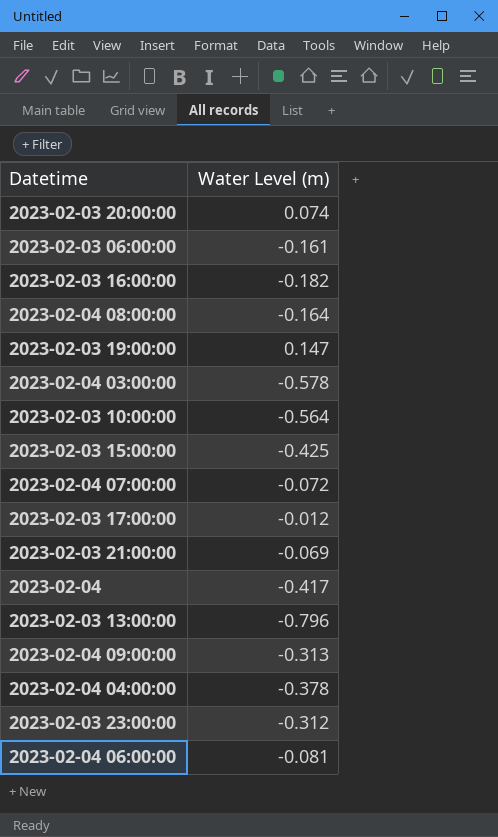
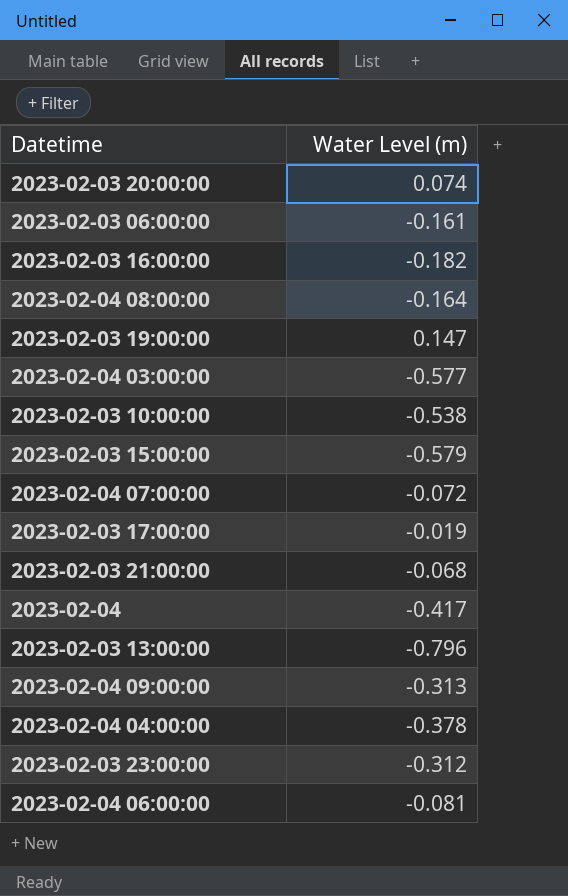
2023-02-04 03:00:00 | Water Level (m): -0.578 -> -0.577
2023-02-03 10:00:00 | Water Level (m): -0.564 -> -0.538
2023-02-03 15:00:00 | Water Level (m): -0.425 -> -0.579
2023-02-03 17:00:00 | Water Level (m): -0.012 -> -0.019
2023-02-03 21:00:00 | Water Level (m): -0.069 -> -0.068

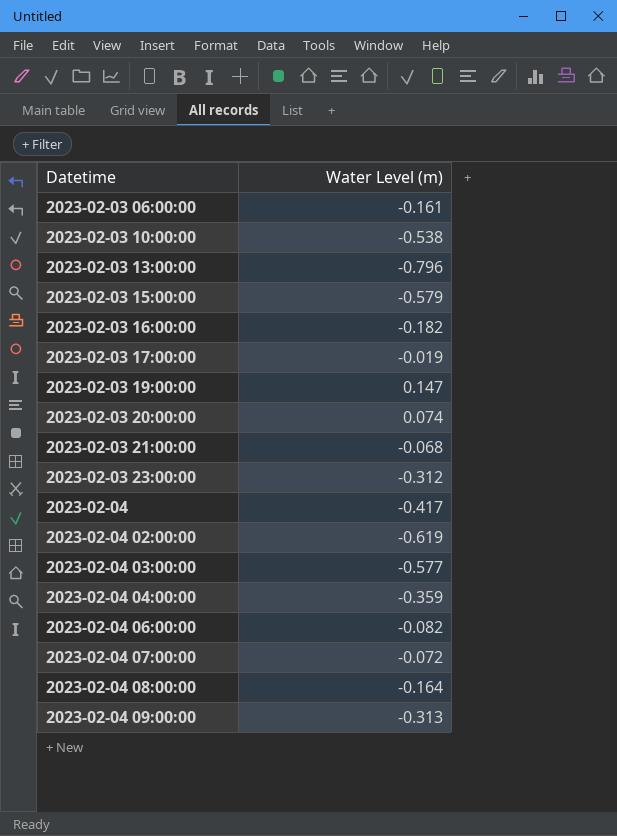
row order: none -> Datetime ascending
row 2023-02-04 02:00:00: none -> -0.619
2023-02-04 04:00:00 | Water Level (m): -0.378 -> -0.359
2023-02-04 06:00:00 | Water Level (m): -0.081 -> -0.082

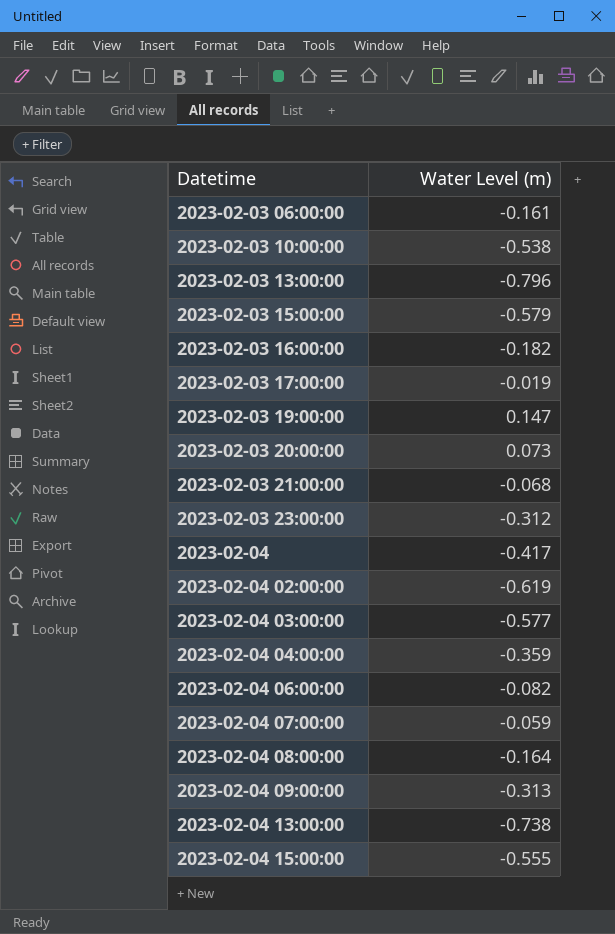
2023-02-03 20:00:00 | Water Level (m): 0.074 -> 0.073
2023-02-04 07:00:00 | Water Level (m): -0.072 -> -0.059
row 2023-02-04 13:00:00: none -> -0.738
row 2023-02-04 15:00:00: none -> -0.555

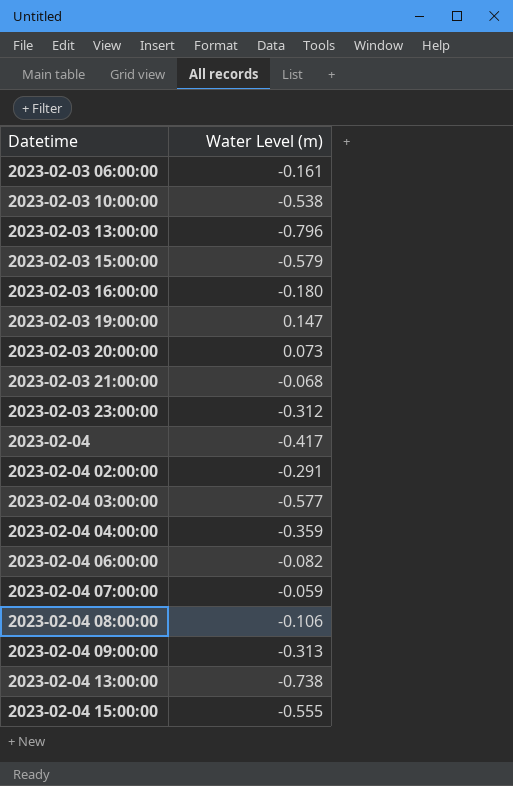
row 2023-02-03 17:00:00: -0.019 -> none
2023-02-03 16:00:00 | Water Level (m): -0.182 -> -0.180
2023-02-04 02:00:00 | Water Level (m): -0.619 -> -0.291
2023-02-04 08:00:00 | Water Level (m): -0.164 -> -0.106

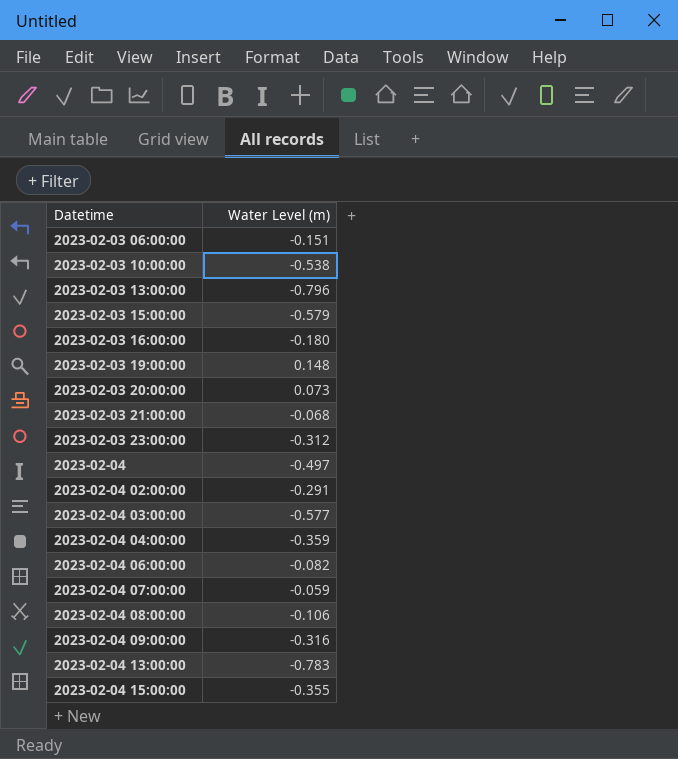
2023-02-03 06:00:00 | Water Level (m): -0.161 -> -0.151
2023-02-03 19:00:00 | Water Level (m): 0.147 -> 0.148
2023-02-04 | Water Level (m): -0.417 -> -0.497
2023-02-04 09:00:00 | Water Level (m): -0.313 -> -0.316
2023-02-04 13:00:00 | Water Level (m): -0.738 -> -0.783
2023-02-04 15:00:00 | Water Level (m): -0.555 -> -0.355

